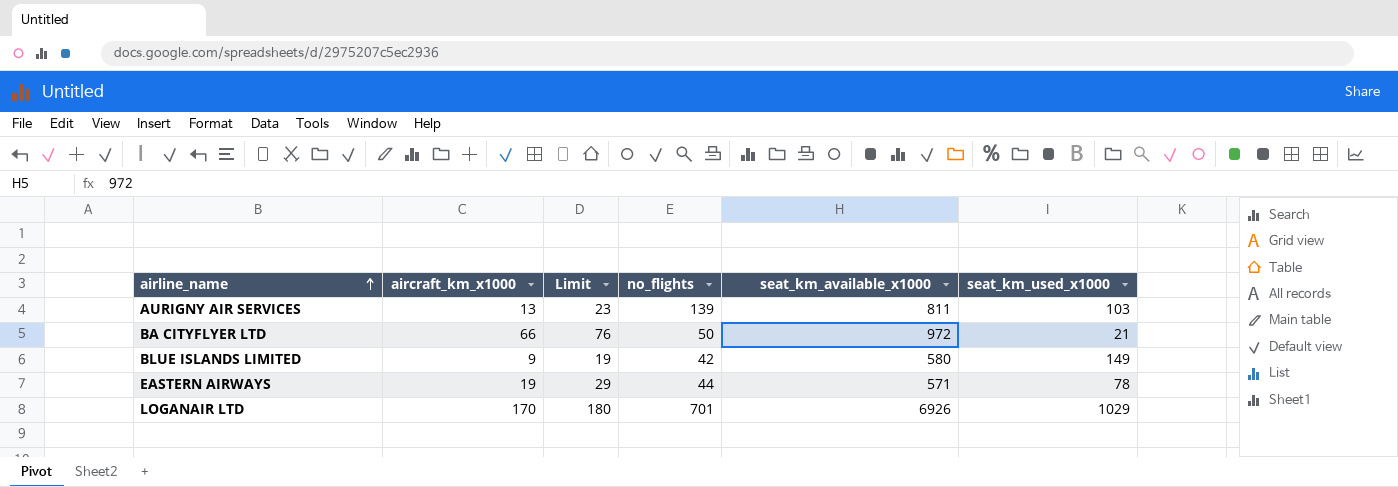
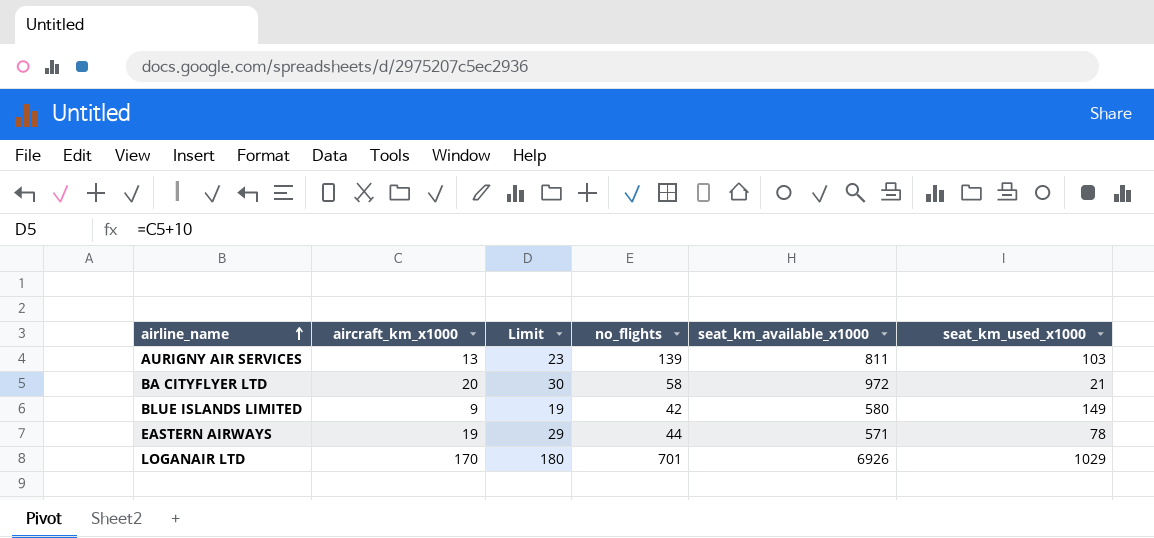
BA CITYFLYER LTD | aircraft_km_x1000: 66 -> 20
BA CITYFLYER LTD | Limit: 76 -> 30
BA CITYFLYER LTD | no_flights: 50 -> 58

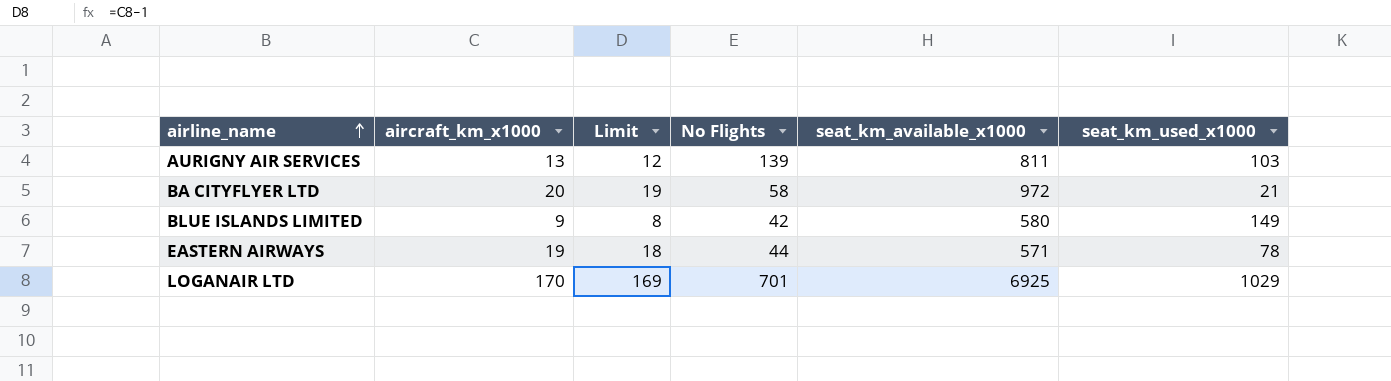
column Limit | formula: [aircraft_km_x1000] + 10 -> [aircraft_km_x1000] - 1
column name: no_flights -> No Flights
LOGANAIR LTD | seat_km_available_x1000: 6926 -> 6925

